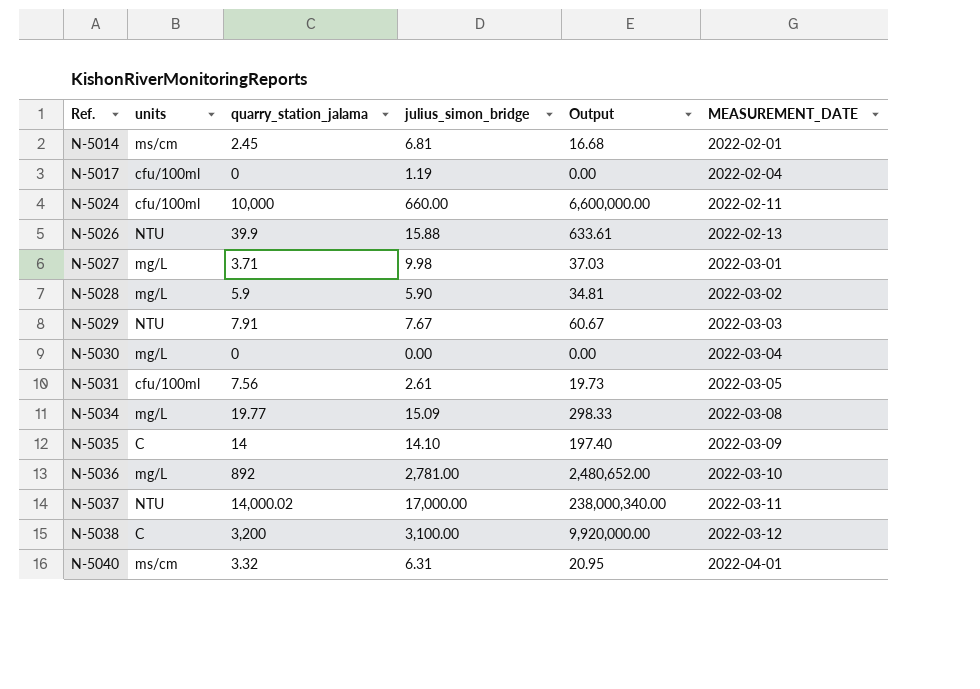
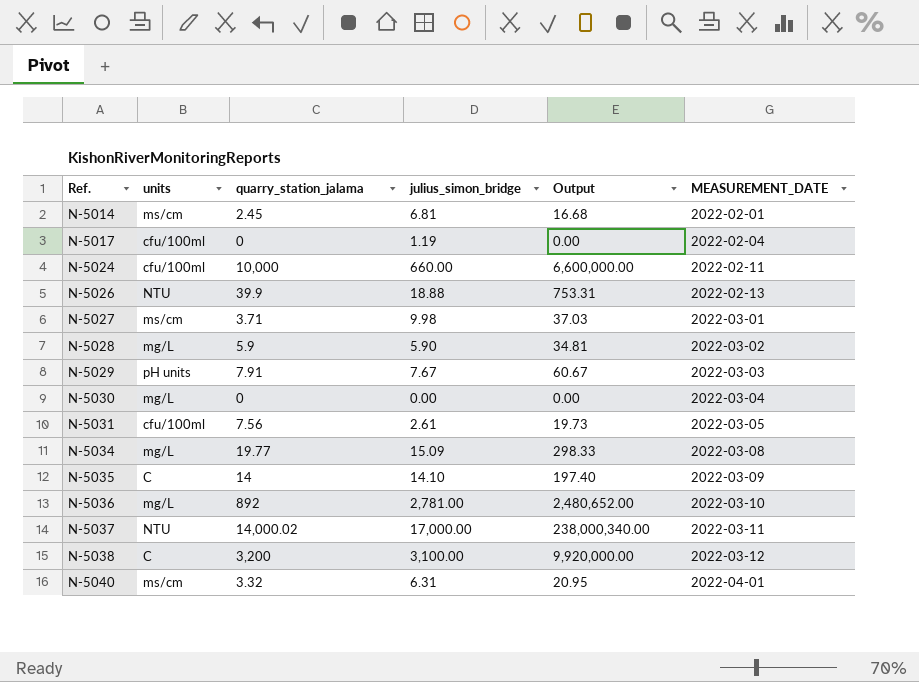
N-5026 | julius_simon_bridge: 15.88 -> 18.88
N-5026 | Output: 633.61 -> 753.31
N-5027 | units: mg/L -> ms/cm
N-5029 | units: NTU -> pH units

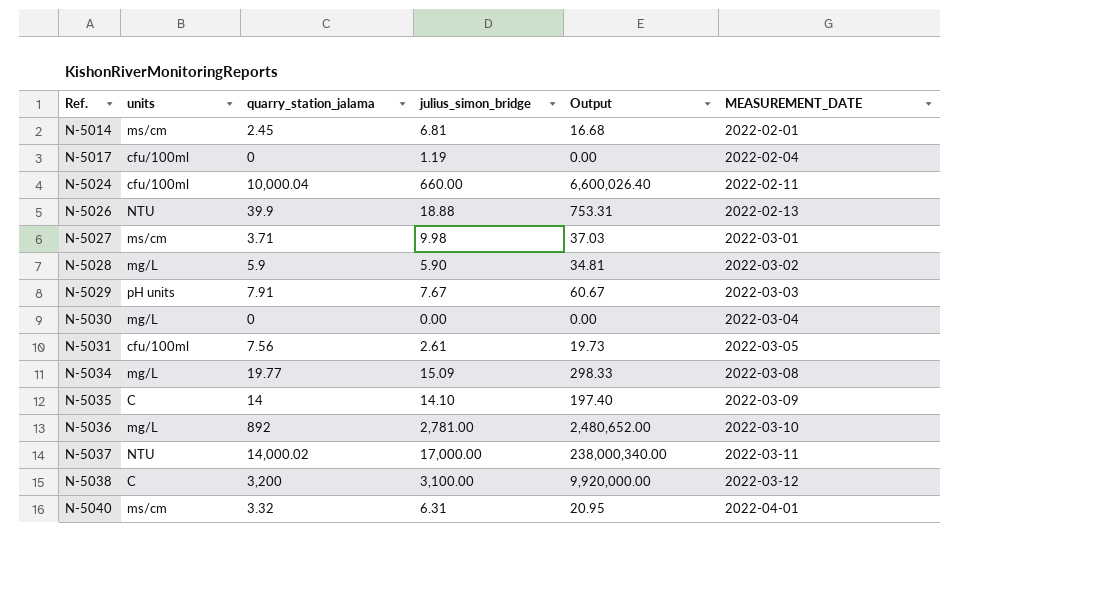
N-5024 | quarry_station_jalama: 10,000 -> 10,000.04
N-5024 | Output: 6,600,000.00 -> 6,600,026.40

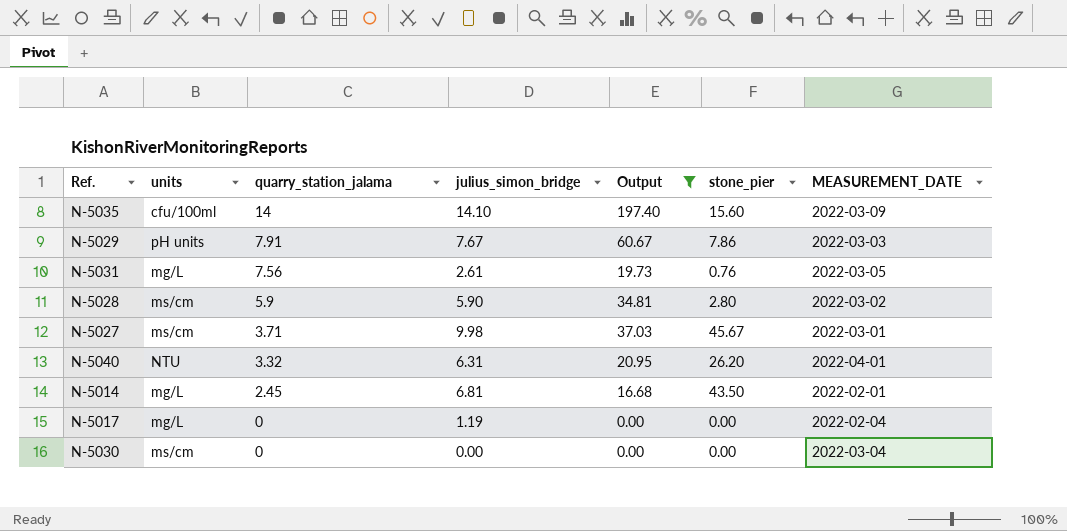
filter: none -> Output <= 197.40
row order: Ref. ascending -> quarry_station_jalama descending
column stone_pier | position: none -> 6
N-5035 | units: C -> cfu/100ml
N-5031 | units: cfu/100ml -> mg/L
N-5028 | units: mg/L -> ms/cm
N-5040 | units: ms/cm -> NTU
N-5014 | units: ms/cm -> mg/L
N-5017 | units: cfu/100ml -> mg/L
N-5030 | units: mg/L -> ms/cm

